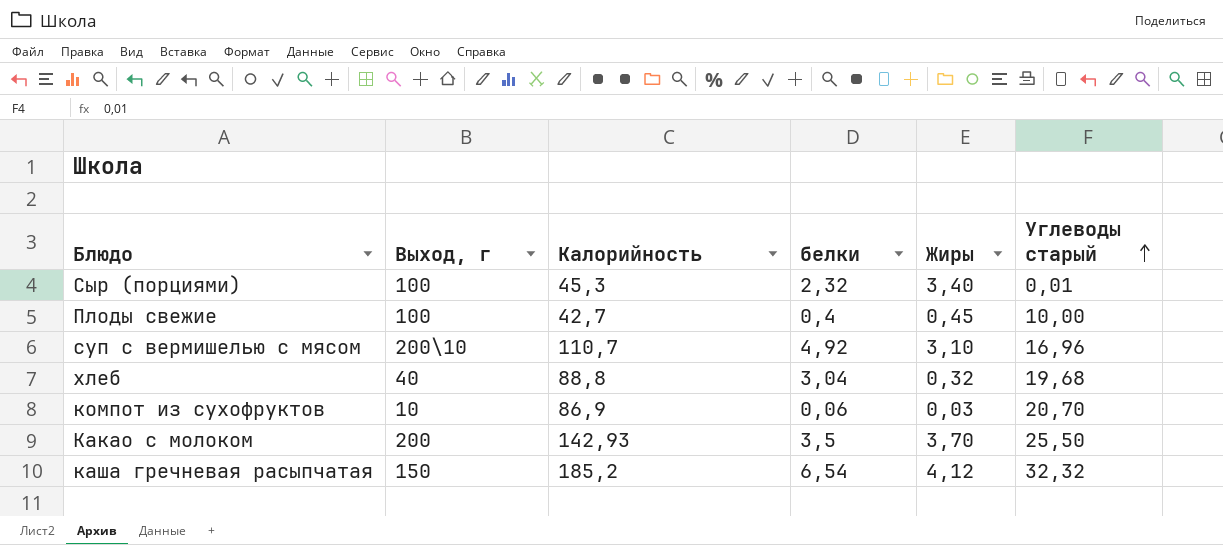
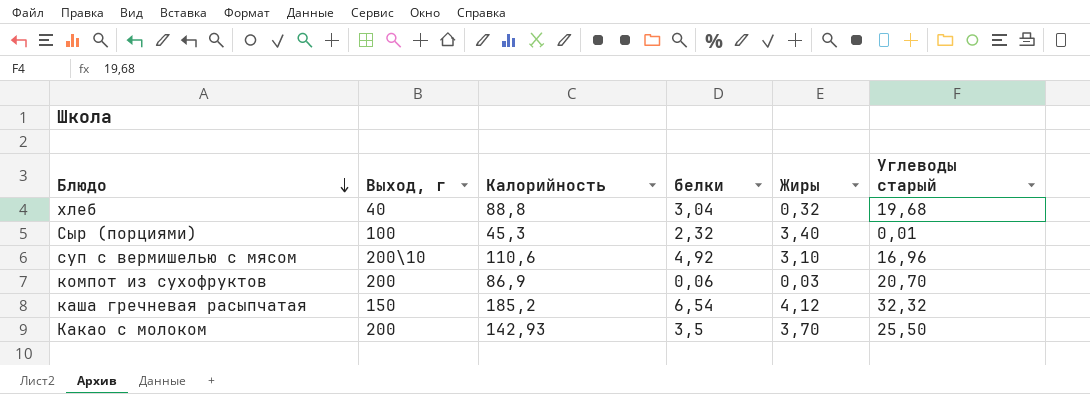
row order: Углеводы старый ascending -> Блюдо descending
row Плоды свежие: 100 | 42,7 | 0,4 | 0,45 | 10,00 -> none
суп с вермишелью с мясом | Калорийность: 110,7 -> 110,6
компот из сухофруктов | Выход, г: 10 -> 200

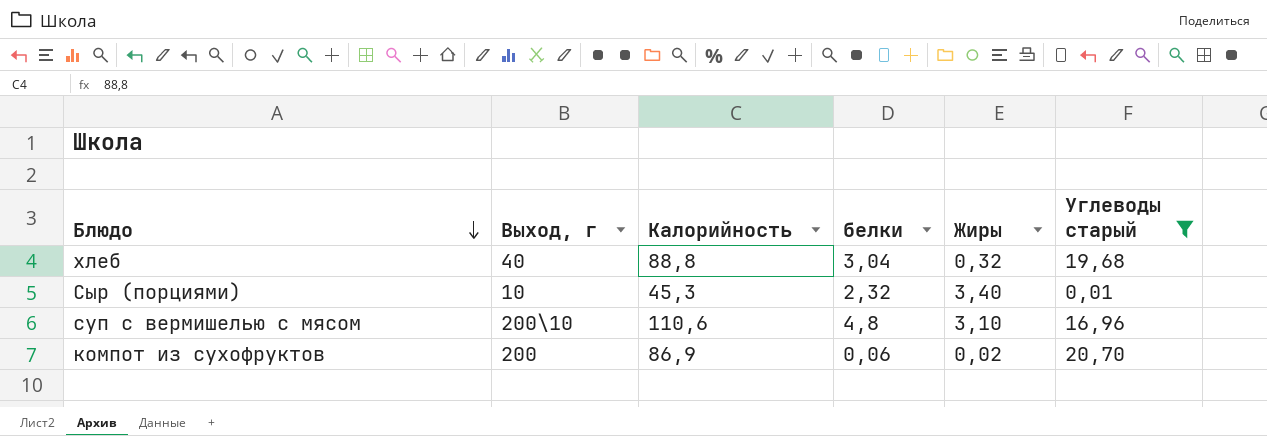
filter: none -> Углеводы старый <= 20,70
Сыр (порциями) | Выход, г: 100 -> 10
суп с вермишелью с мясом | белки: 4,92 -> 4,8
компот из сухофруктов | Жиры: 0,03 -> 0,02

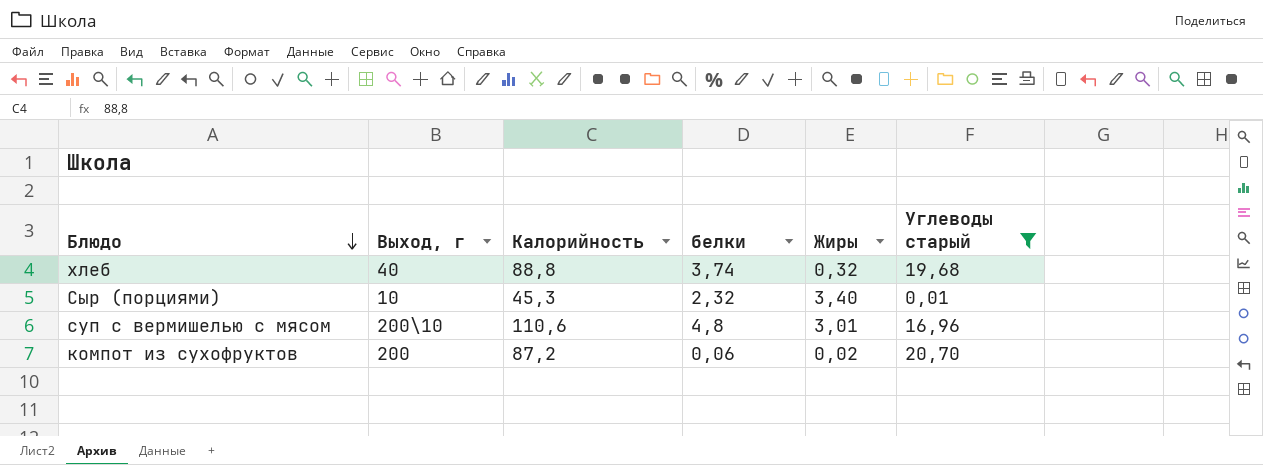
хлеб | белки: 3,04 -> 3,74
суп с вермишелью с мясом | Жиры: 3,10 -> 3,01
компот из сухофруктов | Калорийность: 86,9 -> 87,2

